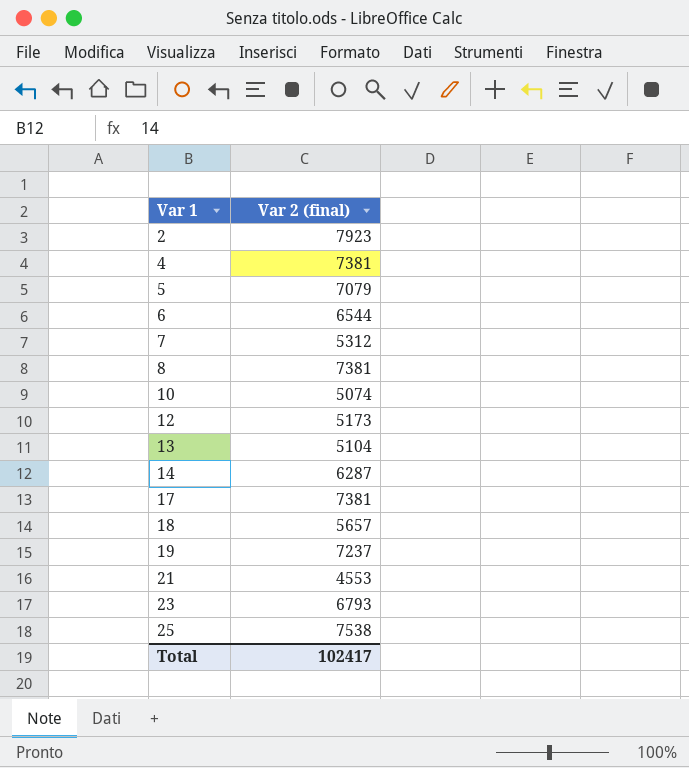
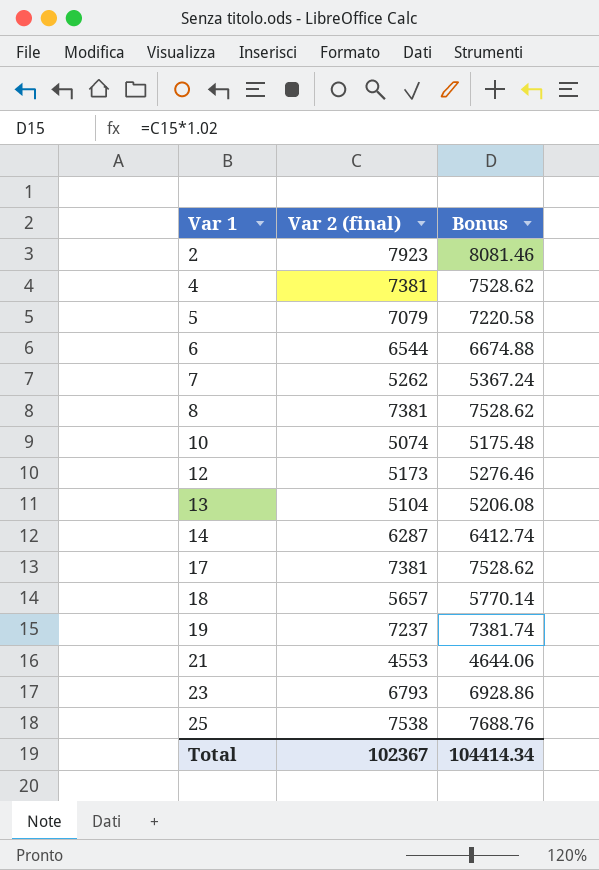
column Bonus | formula: none -> [Var 2 (final)] * 1.02
7 | Var 2 (final): 5312 -> 5262
Total | Var 2 (final): 102417 -> 102367

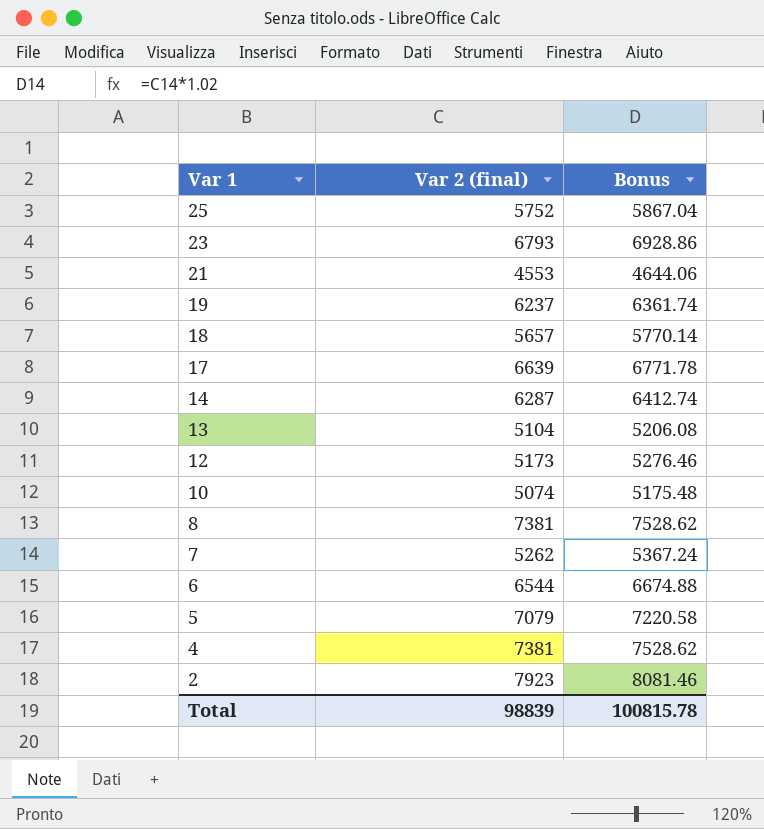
row order: Var 1 ascending -> Var 1 descending
25 | Var 2 (final): 7538 -> 5752
25 | Bonus: 7688.76 -> 5867.04
19 | Var 2 (final): 7237 -> 6237
19 | Bonus: 7381.74 -> 6361.74
17 | Var 2 (final): 7381 -> 6639
17 | Bonus: 7528.62 -> 6771.78
Total | Var 2 (final): 102367 -> 98839
Total | Bonus: 104414.34 -> 100815.78

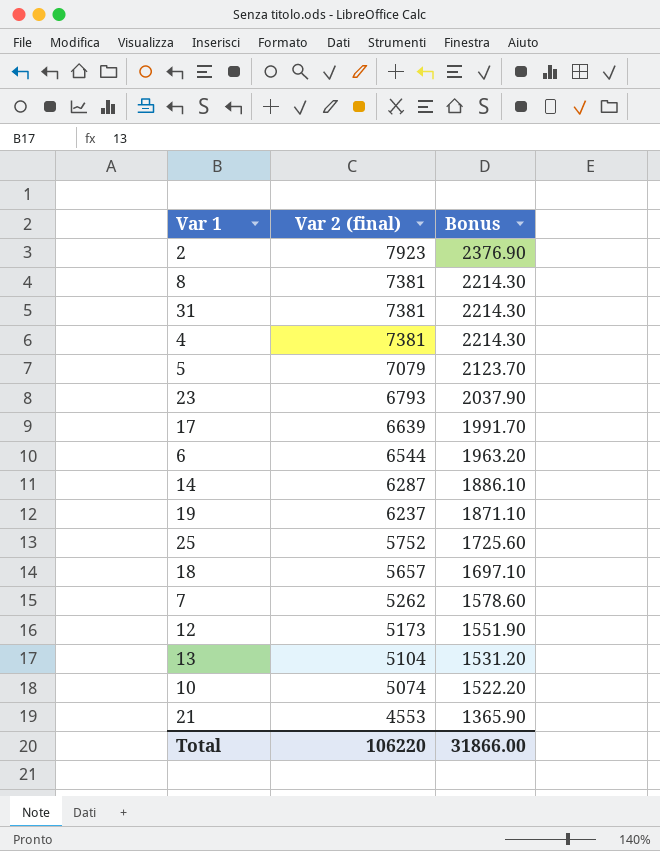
row order: Var 1 descending -> Var 2 (final) descending
column Bonus | formula: [Var 2 (final)] * 1.02 -> [Var 2 (final)] * 0.3
row 31: none -> 7381 | 2214.30
Total | Var 2 (final): 98839 -> 106220
Total | Bonus: 100815.78 -> 31866.00

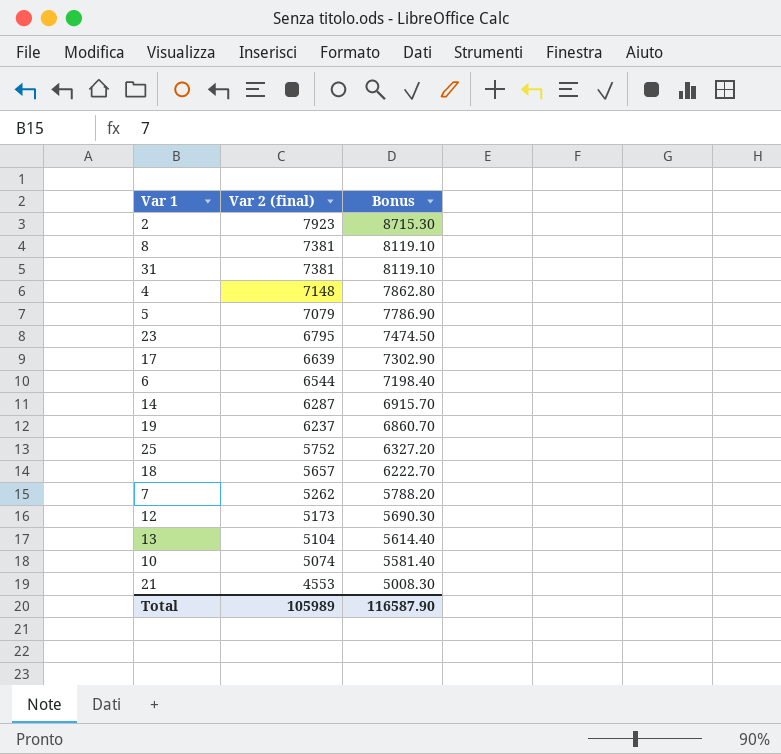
column Bonus | formula: [Var 2 (final)] * 0.3 -> [Var 2 (final)] * 1.1
4 | Var 2 (final): 7381 -> 7148
23 | Var 2 (final): 6793 -> 6795
Total | Var 2 (final): 106220 -> 105989
Total | Bonus: 31866.00 -> 116587.90

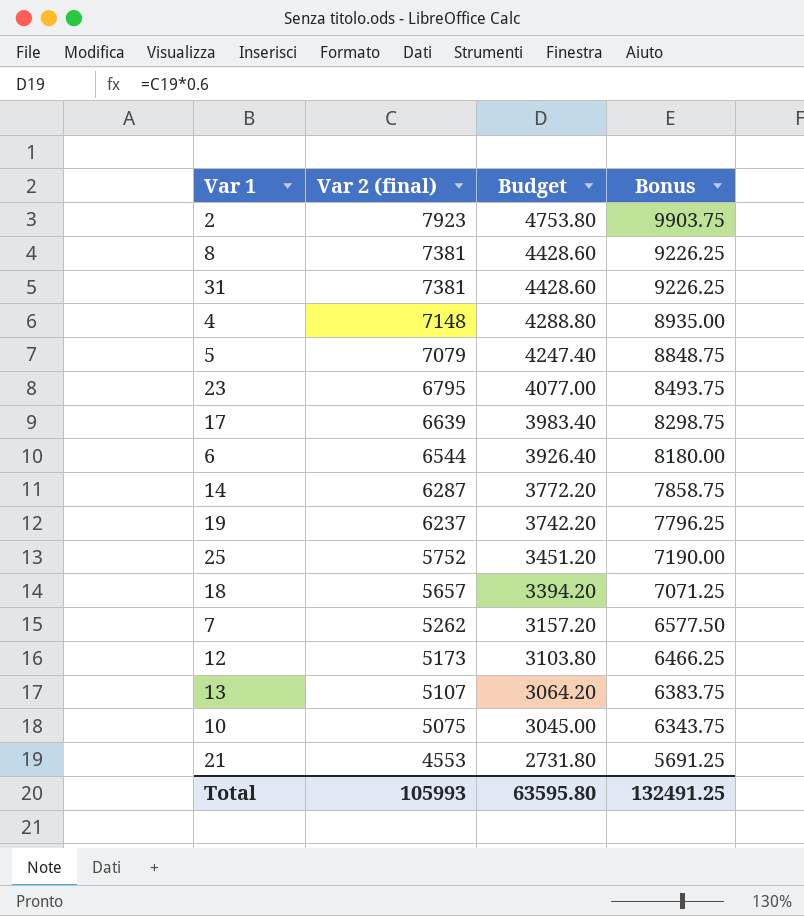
column Budget | formula: none -> [Var 2 (final)] * 0.6
column Bonus | formula: [Var 2 (final)] * 1.1 -> [Var 2 (final)] * 1.25
13 | Var 2 (final): 5104 -> 5107
10 | Var 2 (final): 5074 -> 5075
Total | Var 2 (final): 105989 -> 105993
Total | Bonus: 116587.90 -> 132491.25

